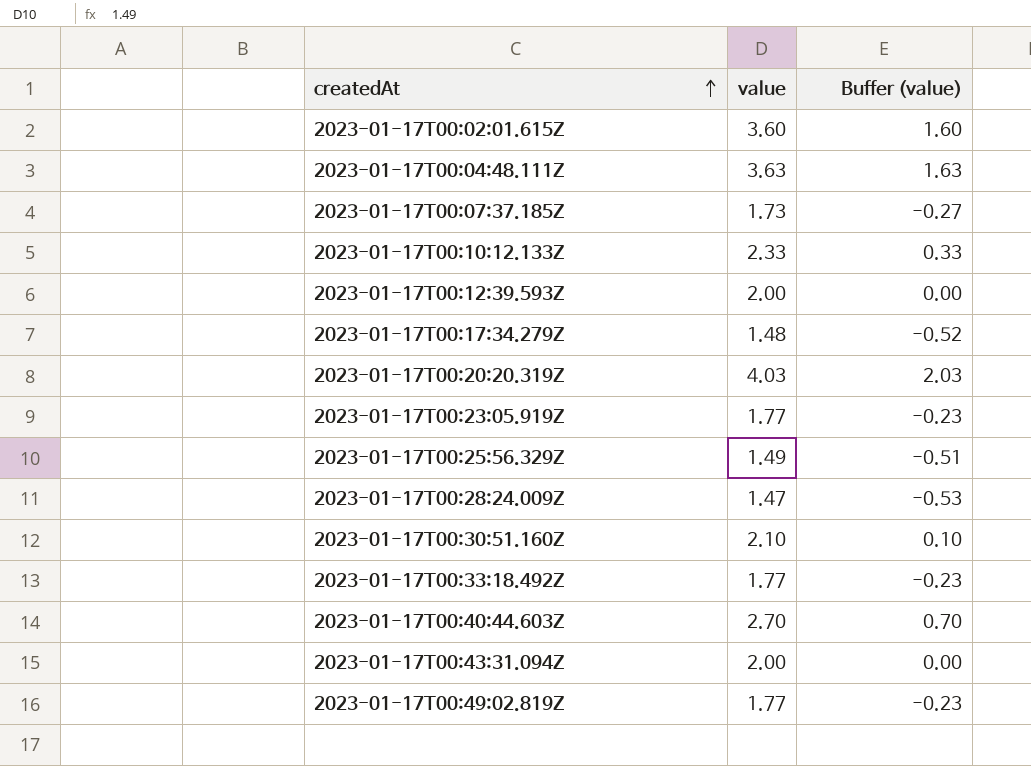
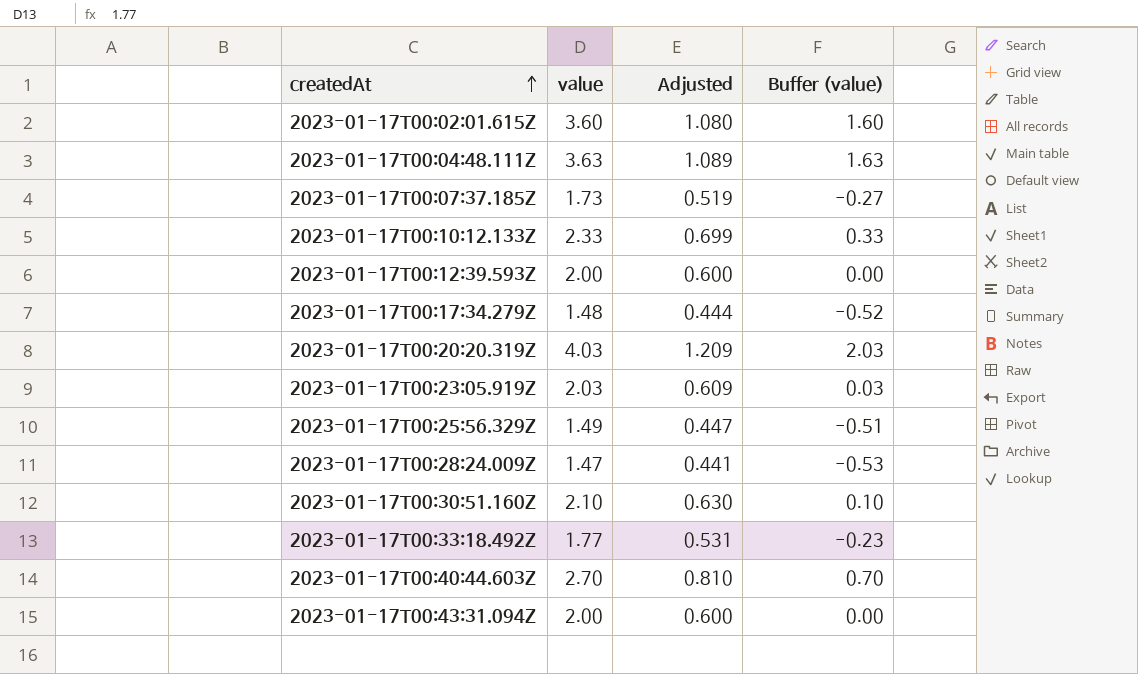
column Adjusted | formula: none -> [value] * 0.3
row 2023-01-17T00:49:02.819Z: 1.77 | -0.23 -> none
2023-01-17T00:23:05.919Z | value: 1.77 -> 2.03
2023-01-17T00:23:05.919Z | Buffer (value): -0.23 -> 0.03

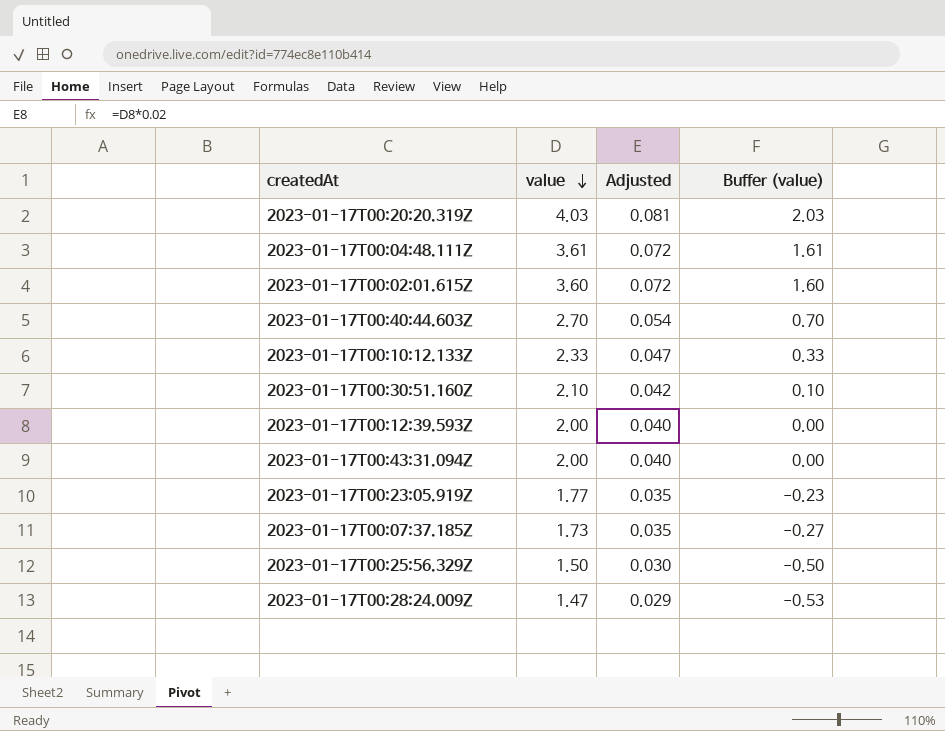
row order: createdAt ascending -> value descending
column Adjusted | formula: [value] * 0.3 -> [value] * 0.02
row 2023-01-17T00:17:34.279Z: 1.48 | 0.444 | -0.52 -> none
row 2023-01-17T00:33:18.492Z: 1.77 | 0.531 | -0.23 -> none
2023-01-17T00:04:48.111Z | value: 3.63 -> 3.61
2023-01-17T00:04:48.111Z | Buffer (value): 1.63 -> 1.61
2023-01-17T00:23:05.919Z | value: 2.03 -> 1.77
2023-01-17T00:23:05.919Z | Buffer (value): 0.03 -> -0.23
2023-01-17T00:25:56.329Z | value: 1.49 -> 1.50
2023-01-17T00:25:56.329Z | Buffer (value): -0.51 -> -0.50

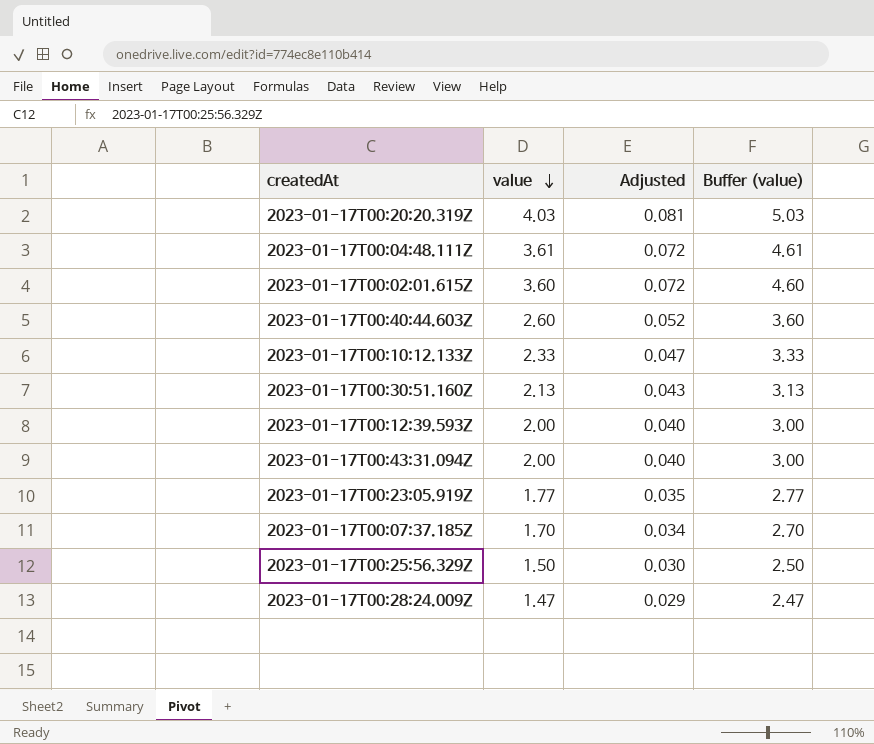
column Buffer (value) | formula: [value] - 2 -> [value] + 1
2023-01-17T00:40:44.603Z | value: 2.70 -> 2.60
2023-01-17T00:40:44.603Z | Adjusted: 0.054 -> 0.052
2023-01-17T00:30:51.160Z | value: 2.10 -> 2.13
2023-01-17T00:30:51.160Z | Adjusted: 0.042 -> 0.043
2023-01-17T00:07:37.185Z | value: 1.73 -> 1.70
2023-01-17T00:07:37.185Z | Adjusted: 0.035 -> 0.034

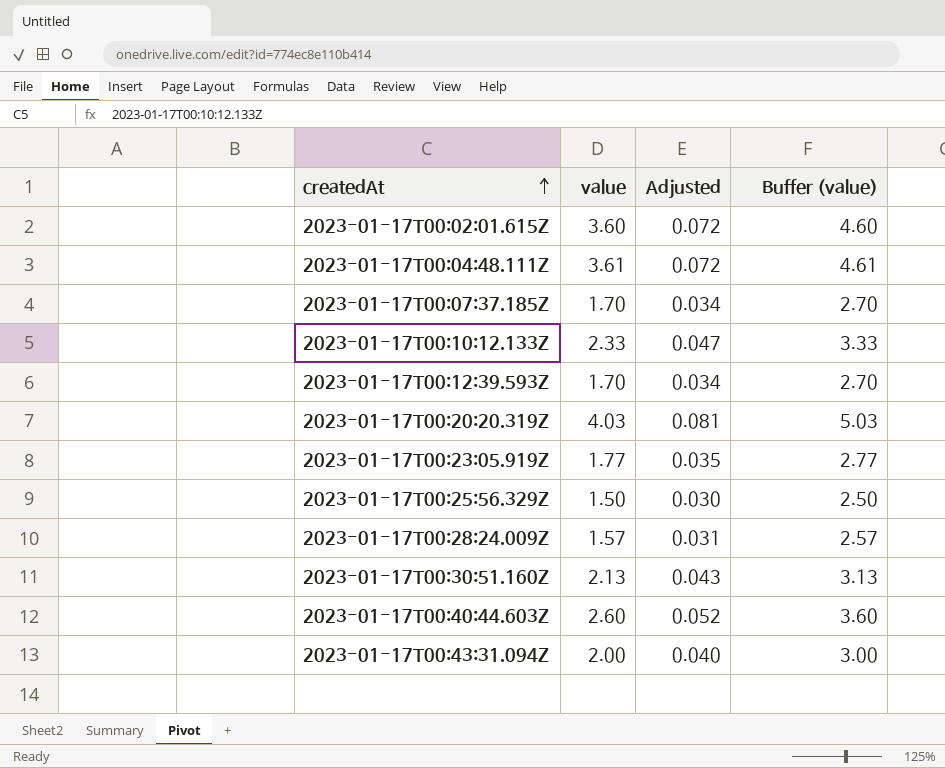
row order: value descending -> createdAt ascending
2023-01-17T00:12:39.593Z | value: 2.00 -> 1.70
2023-01-17T00:12:39.593Z | Adjusted: 0.040 -> 0.034
2023-01-17T00:12:39.593Z | Buffer (value): 3.00 -> 2.70
2023-01-17T00:28:24.009Z | value: 1.47 -> 1.57
2023-01-17T00:28:24.009Z | Adjusted: 0.029 -> 0.031
2023-01-17T00:28:24.009Z | Buffer (value): 2.47 -> 2.57

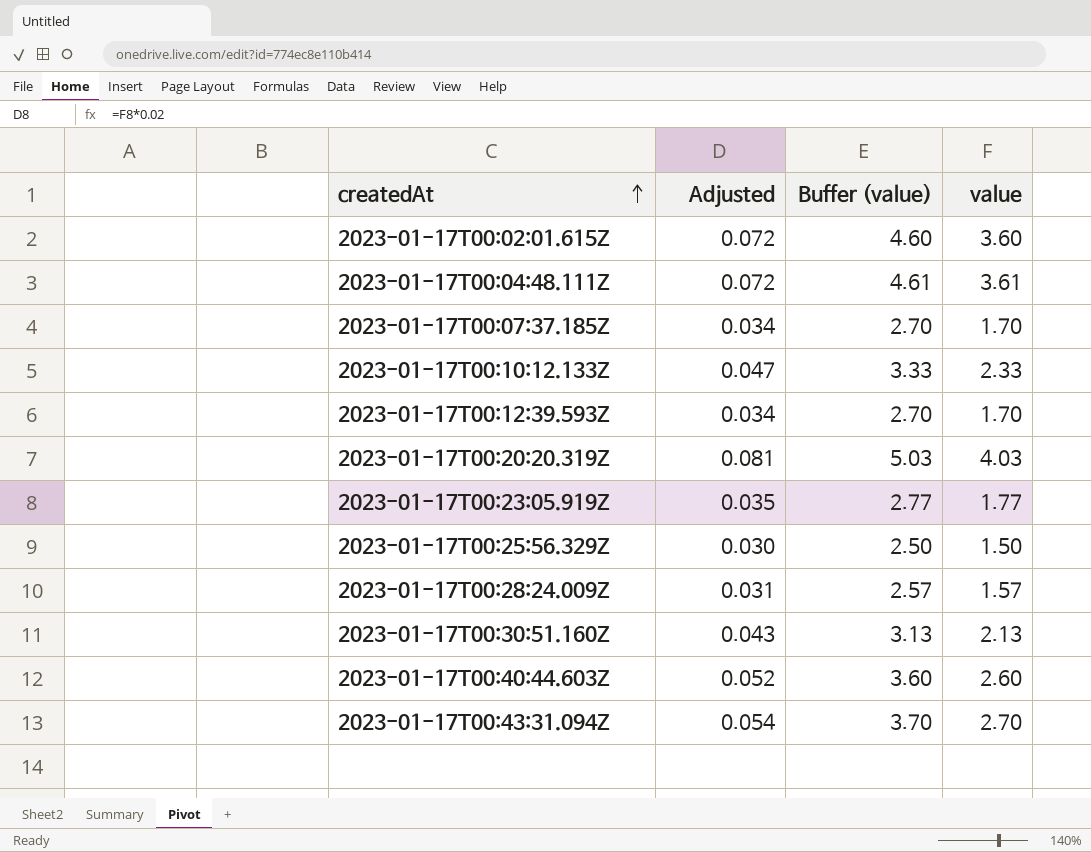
column value | position: 2 -> 4
2023-01-17T00:43:31.094Z | Adjusted: 0.040 -> 0.054
2023-01-17T00:43:31.094Z | Buffer (value): 3.00 -> 3.70
2023-01-17T00:43:31.094Z | value: 2.00 -> 2.70

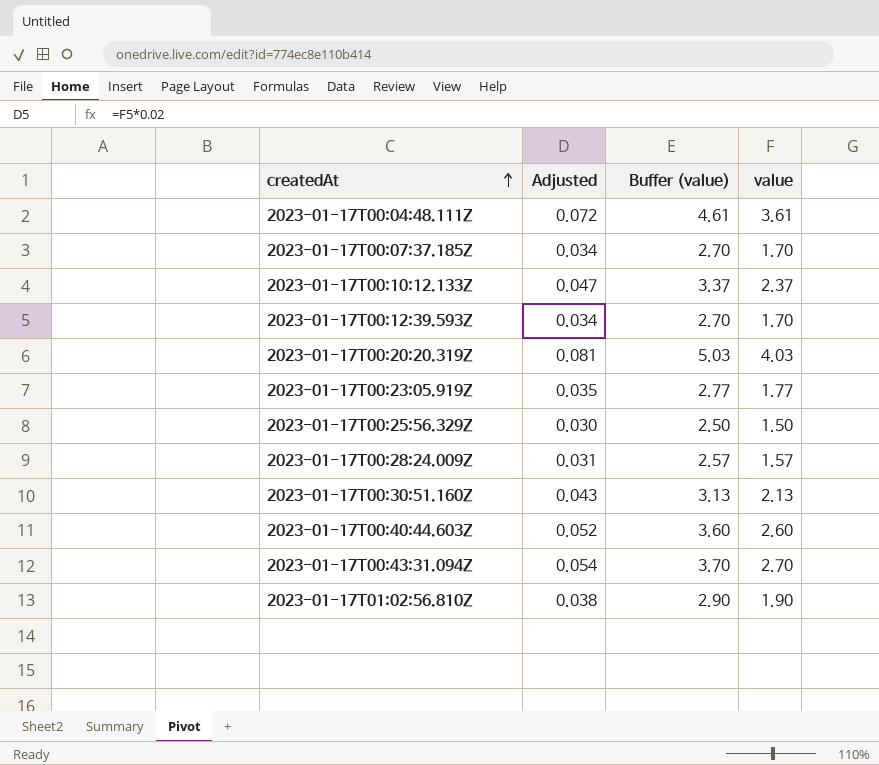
row 2023-01-17T00:02:01.615Z: 0.072 | 4.60 | 3.60 -> none
2023-01-17T00:10:12.133Z | Buffer (value): 3.33 -> 3.37
2023-01-17T00:10:12.133Z | value: 2.33 -> 2.37
row 2023-01-17T01:02:56.810Z: none -> 0.038 | 2.90 | 1.90

